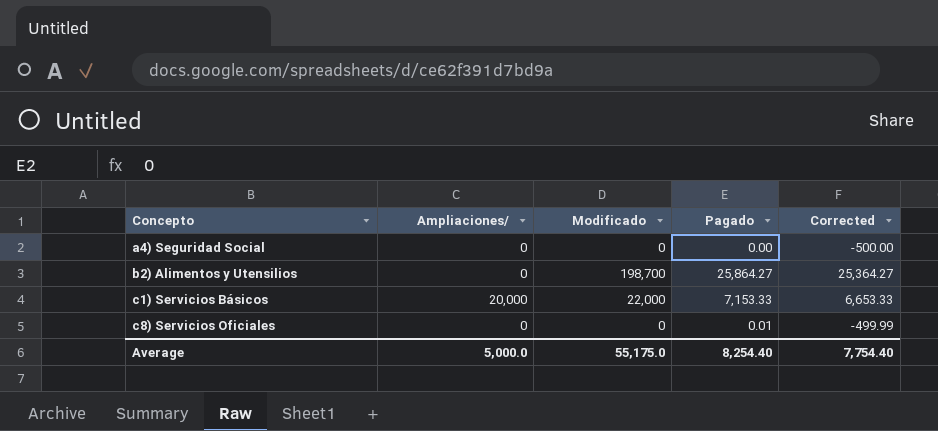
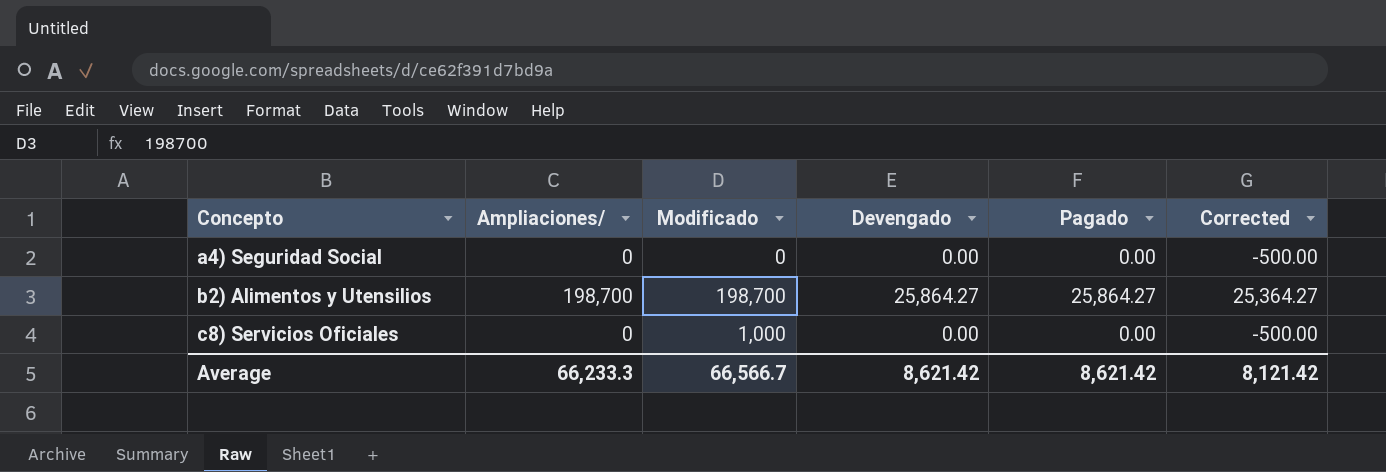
column Devengado | position: none -> 4
row c1) Servicios Básicos: 20,000 | 22,000 | 7,153.33 | 6,653.33 -> none
b2) Alimentos y Utensilios | Ampliaciones/: 0 -> 198,700
c8) Servicios Oficiales | Modificado: 0 -> 1,000
c8) Servicios Oficiales | Pagado: 0.01 -> 0.00
c8) Servicios Oficiales | Corrected: -499.99 -> -500.00
Average | Ampliaciones/: 5,000.0 -> 66,233.3
Average | Modificado: 55,175.0 -> 66,566.7
Average | Pagado: 8,254.40 -> 8,621.42
Average | Corrected: 7,754.40 -> 8,121.42

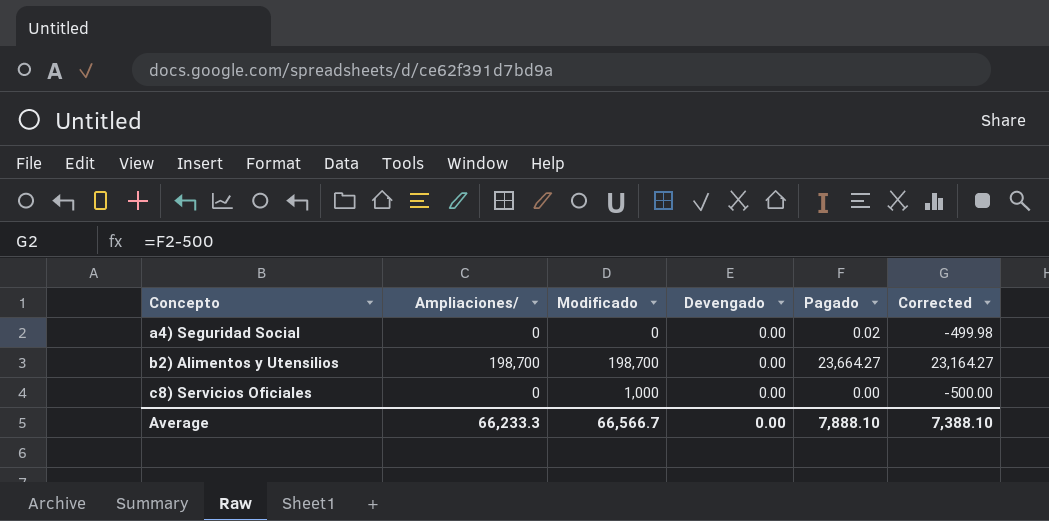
a4) Seguridad Social | Pagado: 0.00 -> 0.02
a4) Seguridad Social | Corrected: -500.00 -> -499.98
b2) Alimentos y Utensilios | Devengado: 25,864.27 -> 0.00
b2) Alimentos y Utensilios | Pagado: 25,864.27 -> 23,664.27
b2) Alimentos y Utensilios | Corrected: 25,364.27 -> 23,164.27
Average | Devengado: 8,621.42 -> 0.00
Average | Pagado: 8,621.42 -> 7,888.10
Average | Corrected: 8,121.42 -> 7,388.10

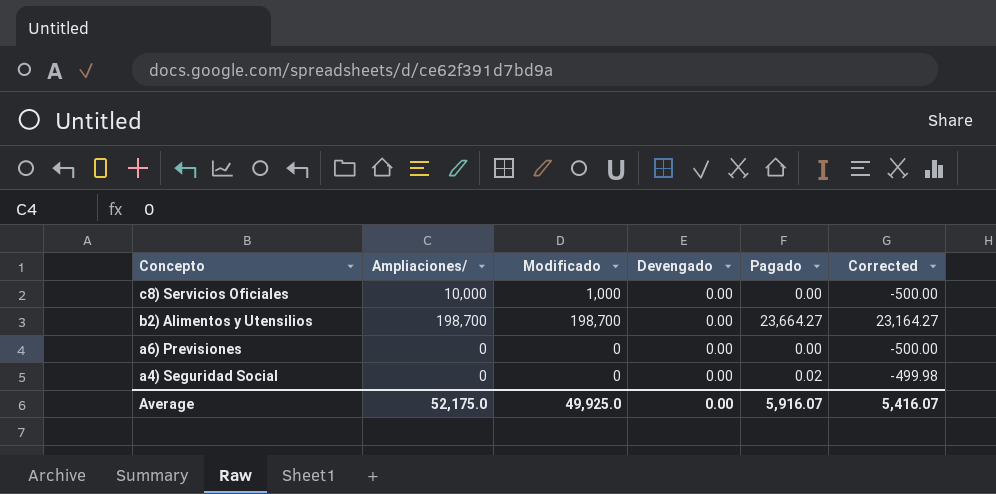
row order: Concepto ascending -> Concepto descending
c8) Servicios Oficiales | Ampliaciones/: 0 -> 10,000
row a6) Previsiones: none -> 0 | 0 | 0.00 | 0.00 | -500.00
Average | Ampliaciones/: 66,233.3 -> 52,175.0
Average | Modificado: 66,566.7 -> 49,925.0
Average | Pagado: 7,888.10 -> 5,916.07
Average | Corrected: 7,388.10 -> 5,416.07

